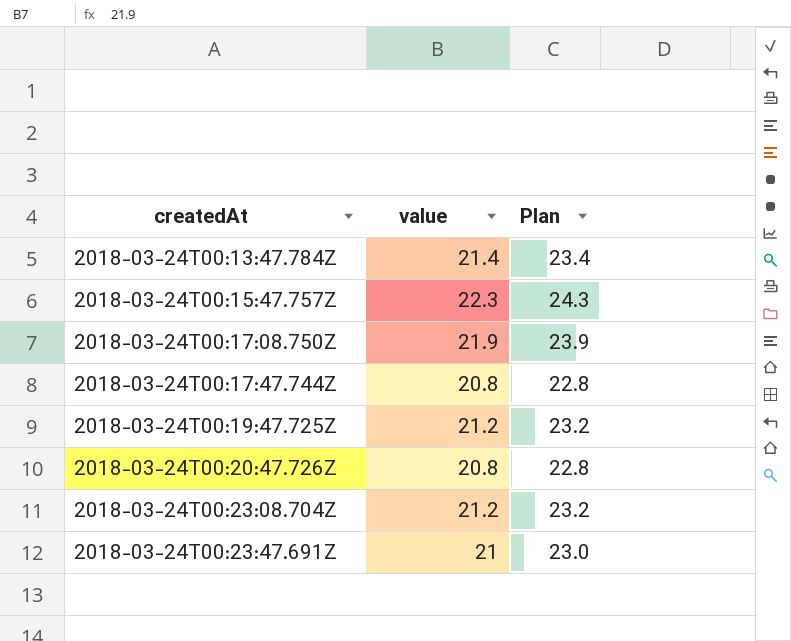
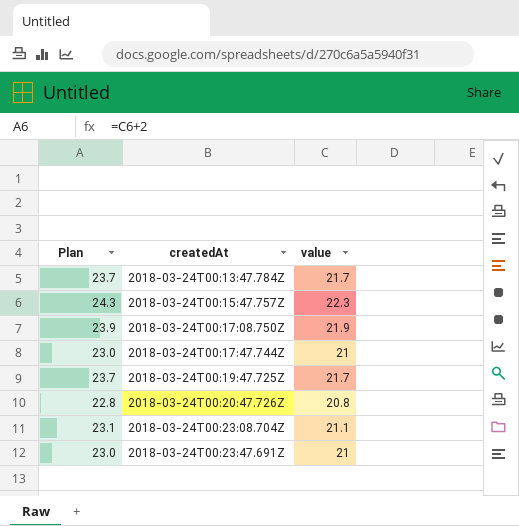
column Plan | position: 3 -> 1
2018-03-24T00:13:47.784Z | Plan: 23.4 -> 23.7
2018-03-24T00:13:47.784Z | value: 21.4 -> 21.7
2018-03-24T00:17:47.744Z | Plan: 22.8 -> 23.0
2018-03-24T00:17:47.744Z | value: 20.8 -> 21
2018-03-24T00:19:47.725Z | Plan: 23.2 -> 23.7
2018-03-24T00:19:47.725Z | value: 21.2 -> 21.7
2018-03-24T00:23:08.704Z | Plan: 23.2 -> 23.1
2018-03-24T00:23:08.704Z | value: 21.2 -> 21.1

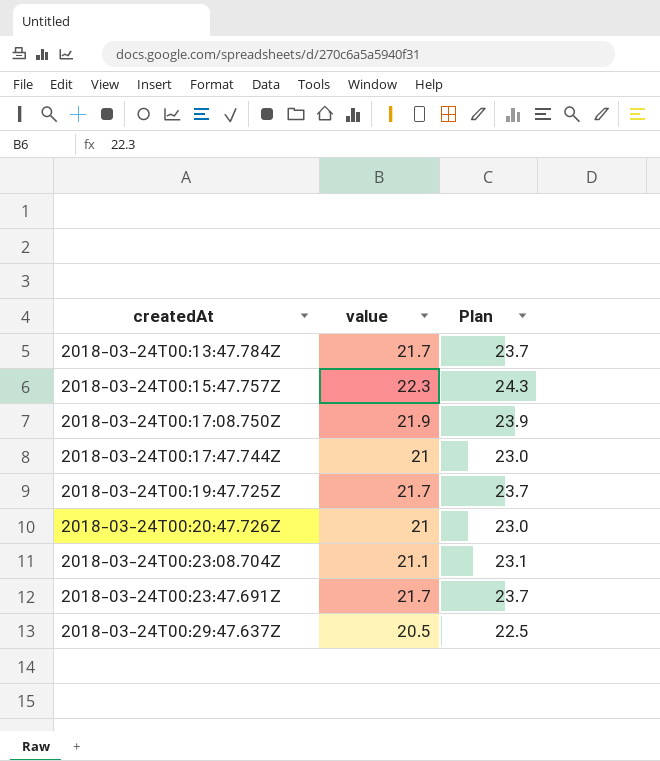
column Plan | position: 1 -> 3
2018-03-24T00:20:47.726Z | value: 20.8 -> 21
2018-03-24T00:20:47.726Z | Plan: 22.8 -> 23.0
2018-03-24T00:23:47.691Z | value: 21 -> 21.7
2018-03-24T00:23:47.691Z | Plan: 23.0 -> 23.7
row 2018-03-24T00:29:47.637Z: none -> 20.5 | 22.5

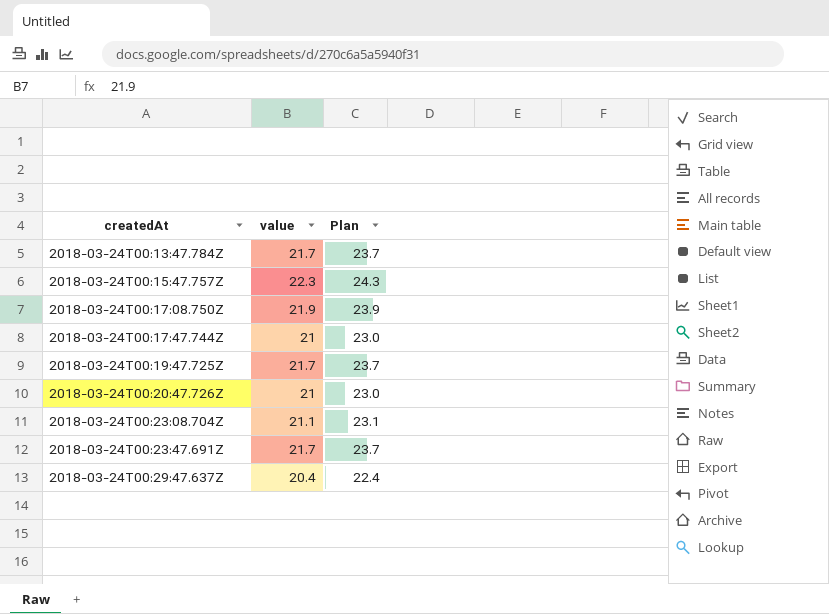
2018-03-24T00:29:47.637Z | value: 20.5 -> 20.4
2018-03-24T00:29:47.637Z | Plan: 22.5 -> 22.4

